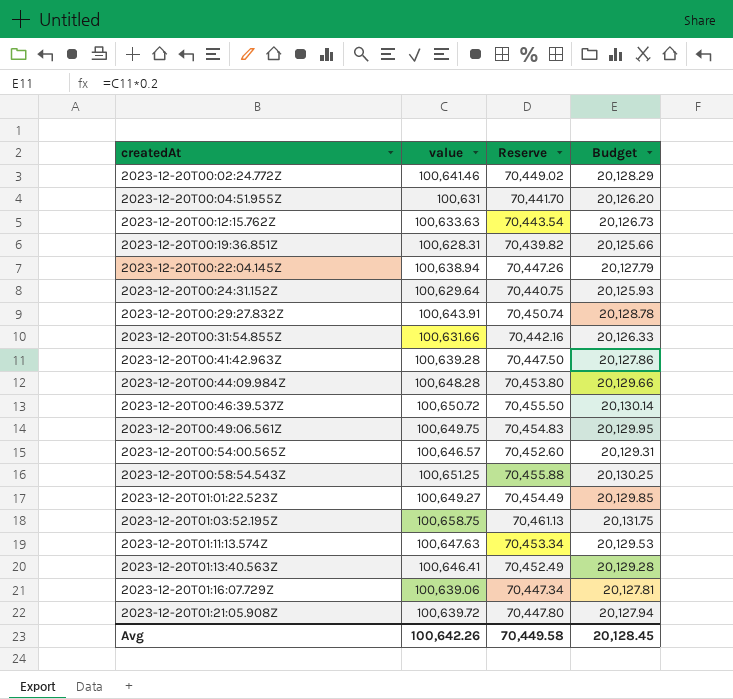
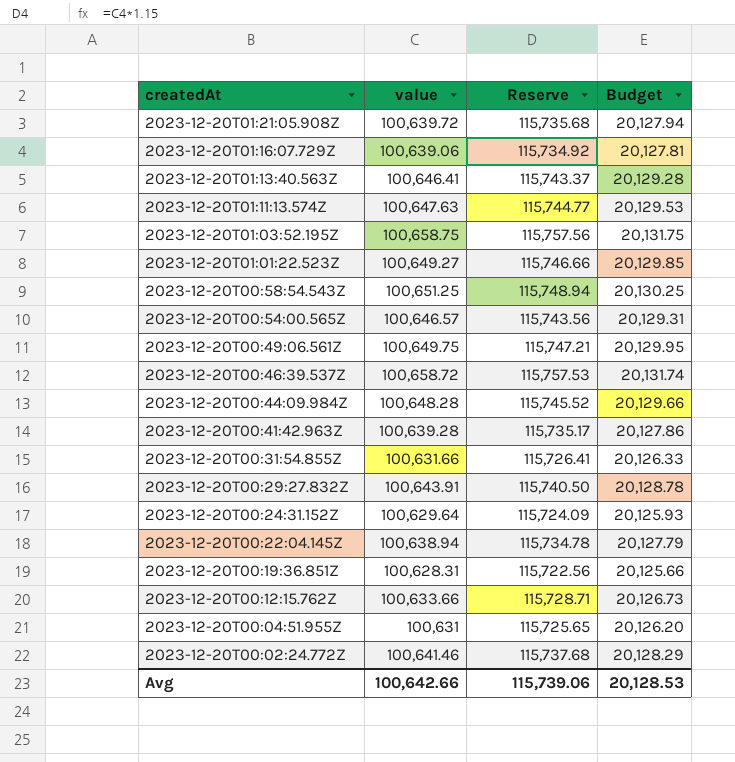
row order: createdAt ascending -> createdAt descending
column Reserve | formula: [value] * 0.7 -> [value] * 1.15
2023-12-20T00:46:39.537Z | value: 100,650.72 -> 100,658.72
2023-12-20T00:46:39.537Z | Budget: 20,130.14 -> 20,131.74
2023-12-20T00:12:15.762Z | value: 100,633.63 -> 100,633.66
Avg | value: 100,642.26 -> 100,642.66
Avg | Reserve: 70,449.58 -> 115,739.06
Avg | Budget: 20,128.45 -> 20,128.53

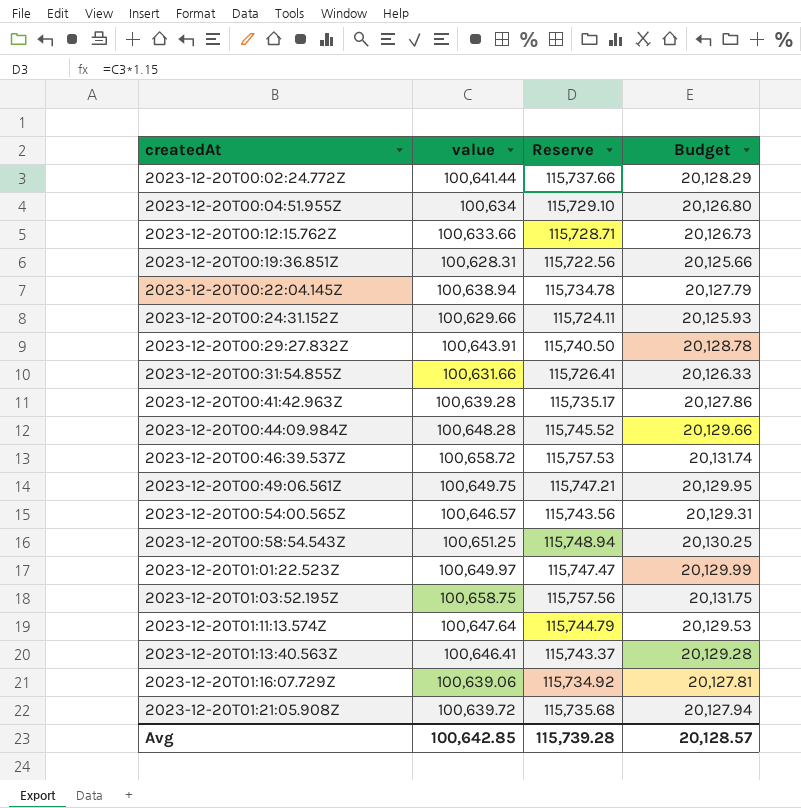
row order: createdAt descending -> createdAt ascending
2023-12-20T00:02:24.772Z | value: 100,641.46 -> 100,641.44
2023-12-20T00:02:24.772Z | Reserve: 115,737.68 -> 115,737.66
2023-12-20T00:04:51.955Z | value: 100,631 -> 100,634
2023-12-20T00:04:51.955Z | Reserve: 115,725.65 -> 115,729.10
2023-12-20T00:04:51.955Z | Budget: 20,126.20 -> 20,126.80
2023-12-20T00:24:31.152Z | value: 100,629.64 -> 100,629.66
2023-12-20T00:24:31.152Z | Reserve: 115,724.09 -> 115,724.11
2023-12-20T01:01:22.523Z | value: 100,649.27 -> 100,649.97
2023-12-20T01:01:22.523Z | Reserve: 115,746.66 -> 115,747.47
2023-12-20T01:01:22.523Z | Budget: 20,129.85 -> 20,129.99
2023-12-20T01:11:13.574Z | value: 100,647.63 -> 100,647.64
2023-12-20T01:11:13.574Z | Reserve: 115,744.77 -> 115,744.79
Avg | value: 100,642.66 -> 100,642.85
Avg | Reserve: 115,739.06 -> 115,739.28
Avg | Budget: 20,128.53 -> 20,128.57

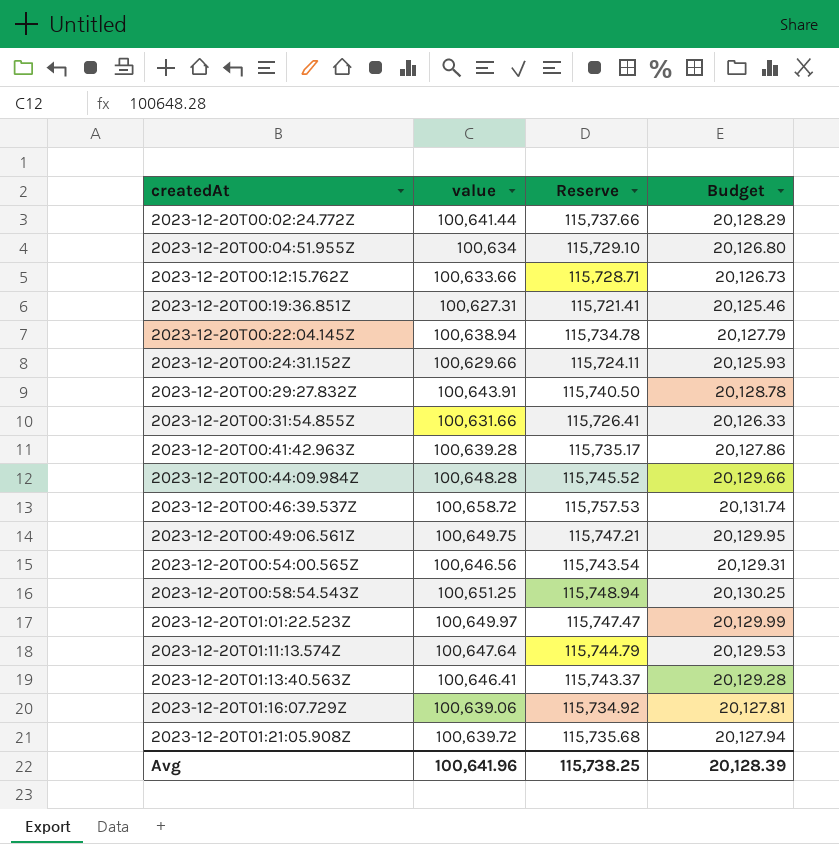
row 2023-12-20T01:03:52.195Z: 100,658.75 | 115,757.56 | 20,131.75 -> none
2023-12-20T00:19:36.851Z | value: 100,628.31 -> 100,627.31
2023-12-20T00:19:36.851Z | Reserve: 115,722.56 -> 115,721.41
2023-12-20T00:19:36.851Z | Budget: 20,125.66 -> 20,125.46
2023-12-20T00:54:00.565Z | value: 100,646.57 -> 100,646.56
2023-12-20T00:54:00.565Z | Reserve: 115,743.56 -> 115,743.54
Avg | value: 100,642.85 -> 100,641.96
Avg | Reserve: 115,739.28 -> 115,738.25
Avg | Budget: 20,128.57 -> 20,128.39

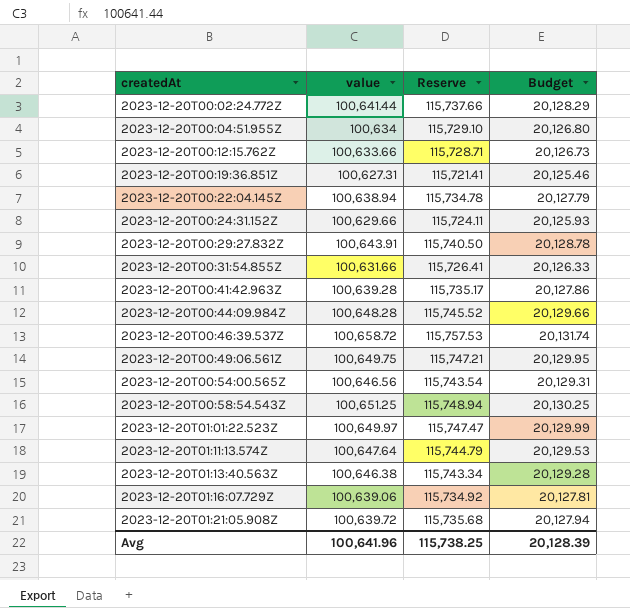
2023-12-20T01:13:40.563Z | value: 100,646.41 -> 100,646.38
2023-12-20T01:13:40.563Z | Reserve: 115,743.37 -> 115,743.34

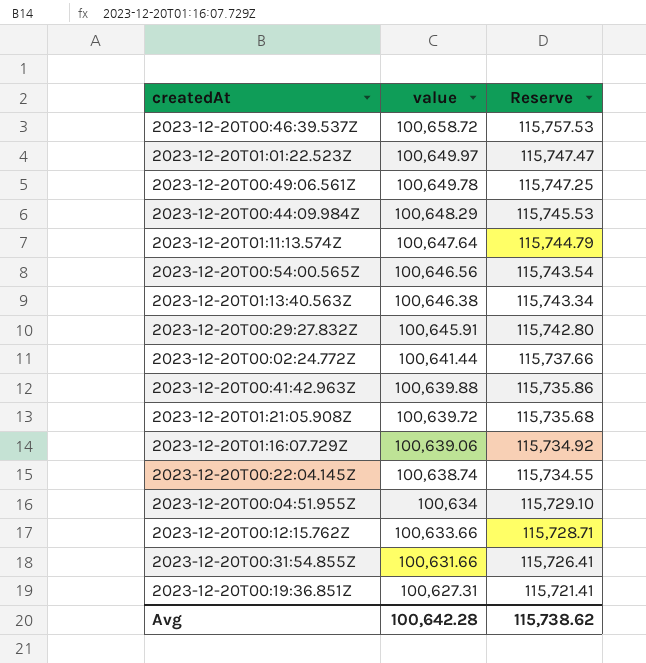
row order: createdAt ascending -> value descending
column Budget | formula: [value] * 0.2 -> none
row 2023-12-20T00:24:31.152Z: 100,629.66 | 115,724.11 | 20,125.93 -> none
row 2023-12-20T00:58:54.543Z: 100,651.25 | 115,748.94 | 20,130.25 -> none
2023-12-20T00:49:06.561Z | value: 100,649.75 -> 100,649.78
2023-12-20T00:49:06.561Z | Reserve: 115,747.21 -> 115,747.25
2023-12-20T00:44:09.984Z | value: 100,648.28 -> 100,648.29
2023-12-20T00:44:09.984Z | Reserve: 115,745.52 -> 115,745.53
2023-12-20T00:29:27.832Z | value: 100,643.91 -> 100,645.91
2023-12-20T00:29:27.832Z | Reserve: 115,740.50 -> 115,742.80
2023-12-20T00:41:42.963Z | value: 100,639.28 -> 100,639.88
2023-12-20T00:41:42.963Z | Reserve: 115,735.17 -> 115,735.86
2023-12-20T00:22:04.145Z | value: 100,638.94 -> 100,638.74
2023-12-20T00:22:04.145Z | Reserve: 115,734.78 -> 115,734.55
Avg | value: 100,641.96 -> 100,642.28
Avg | Reserve: 115,738.25 -> 115,738.62

